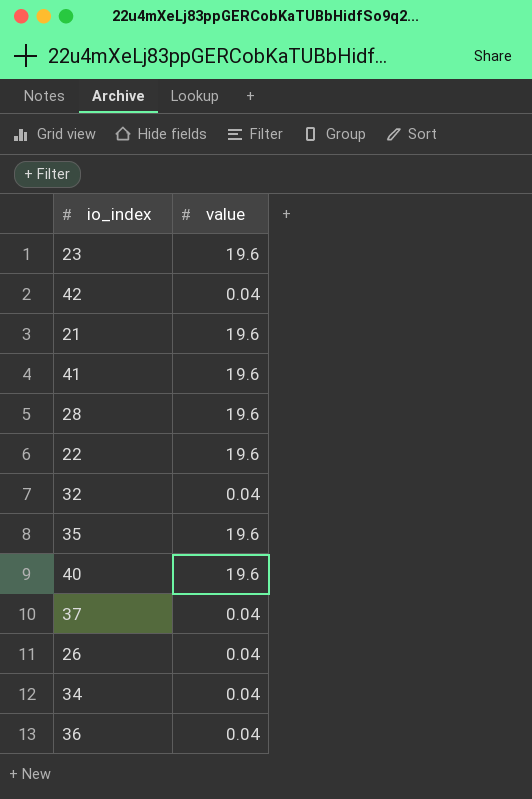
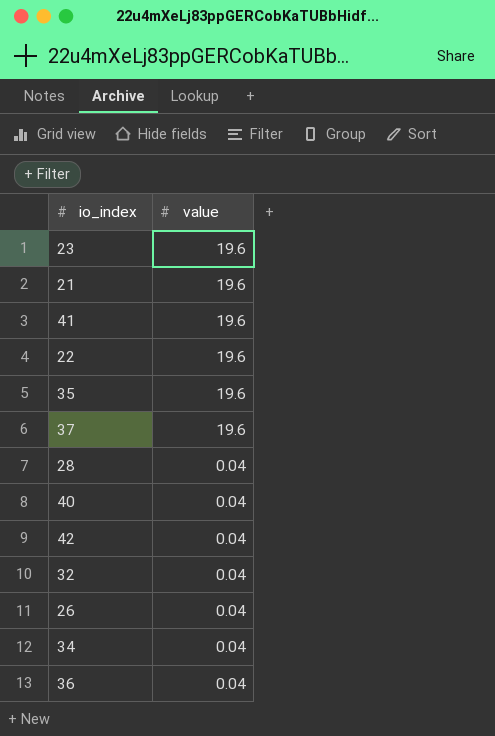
row order: none -> value descending
37 | value: 0.04 -> 19.6
28 | value: 19.6 -> 0.04
40 | value: 19.6 -> 0.04

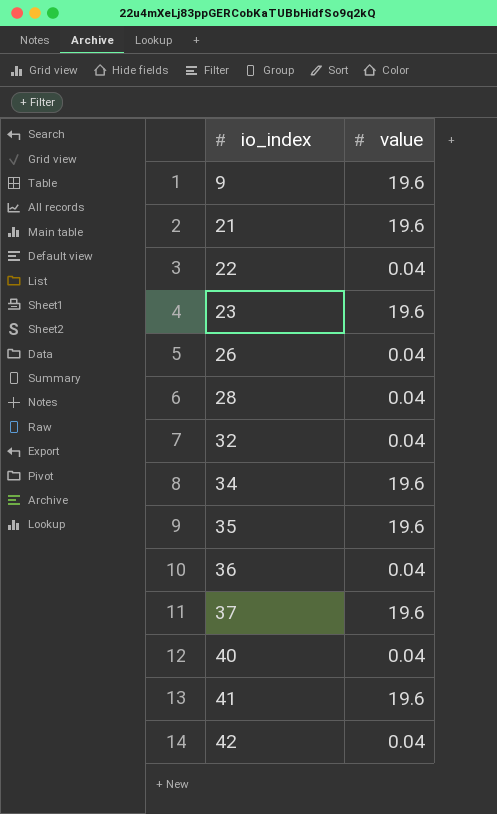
row order: value descending -> io_index ascending
row 9: none -> 19.6
22 | value: 19.6 -> 0.04
34 | value: 0.04 -> 19.6

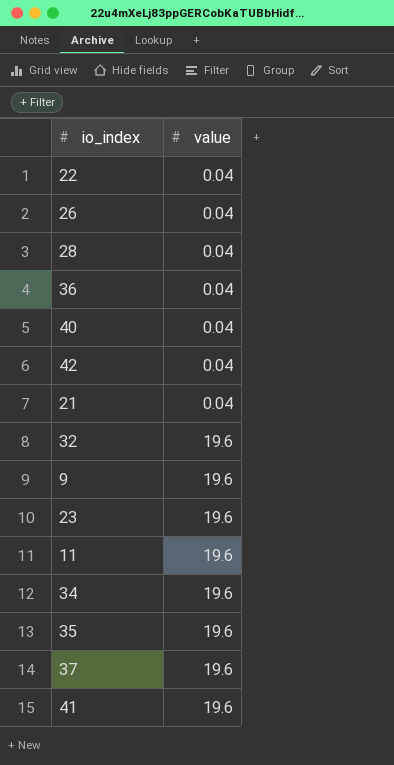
row order: io_index ascending -> value ascending
21 | value: 19.6 -> 0.04
32 | value: 0.04 -> 19.6
row 11: none -> 19.6

